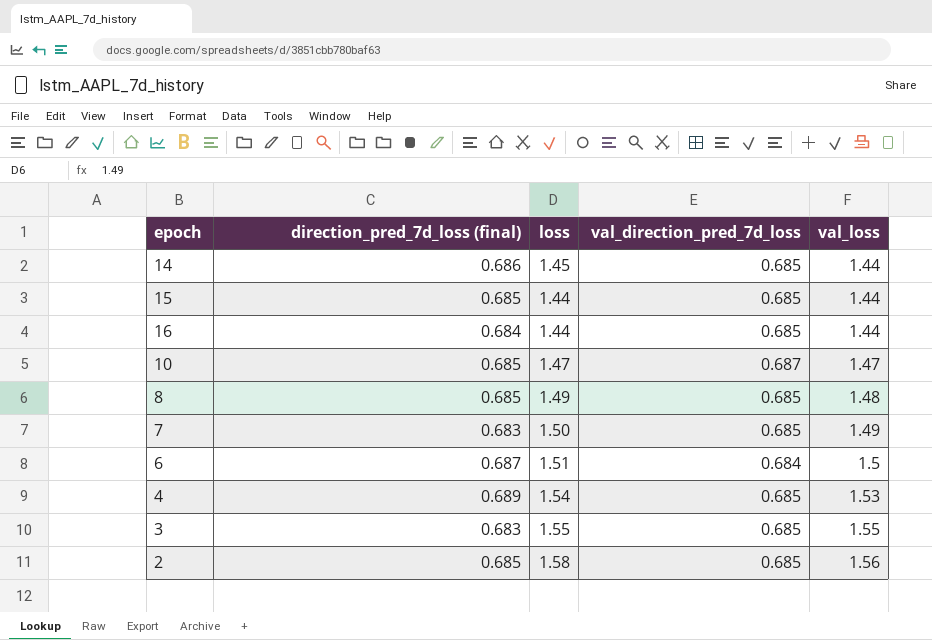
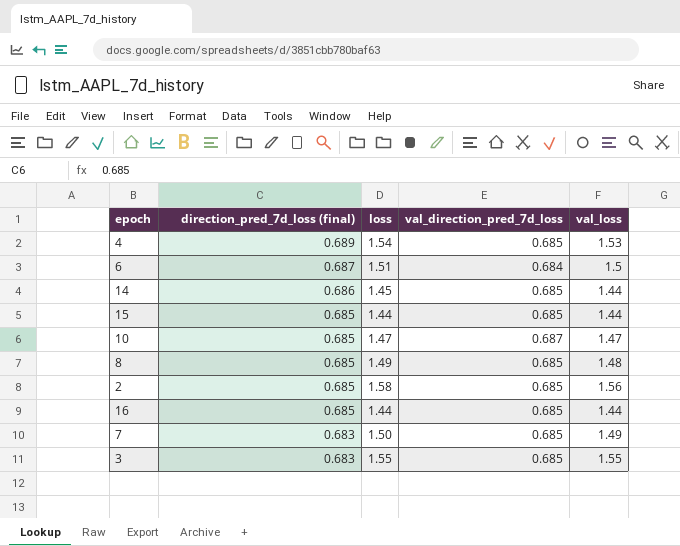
row order: val_loss ascending -> direction_pred_7d_loss (final) descending
16 | direction_pred_7d_loss (final): 0.684 -> 0.685

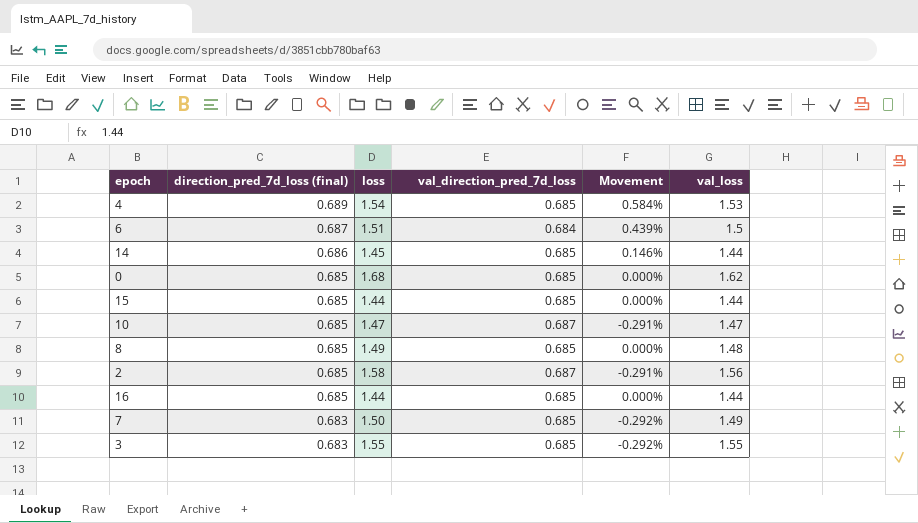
column Movement | formula: none -> ([direction_pred_7d_loss (final)] - [val_direction_pred_7d_loss]) / [val_direction_pred_7d_loss]
row 0: none -> 0.685 | 1.68 | 0.685 | 0.000% | 1.62
2 | val_direction_pred_7d_loss: 0.685 -> 0.687

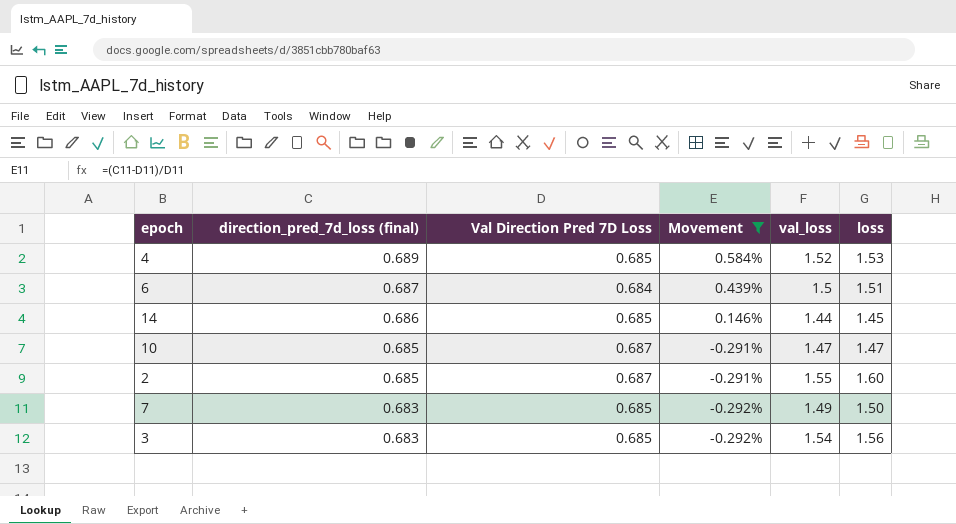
filter: none -> Movement != 0.000%
column name: val_direction_pred_7d_loss -> Val Direction Pred 7D Loss
column loss | position: 3 -> 6
4 | val_loss: 1.53 -> 1.52
4 | loss: 1.54 -> 1.53
2 | val_loss: 1.56 -> 1.55
2 | loss: 1.58 -> 1.60
3 | val_loss: 1.55 -> 1.54
3 | loss: 1.55 -> 1.56

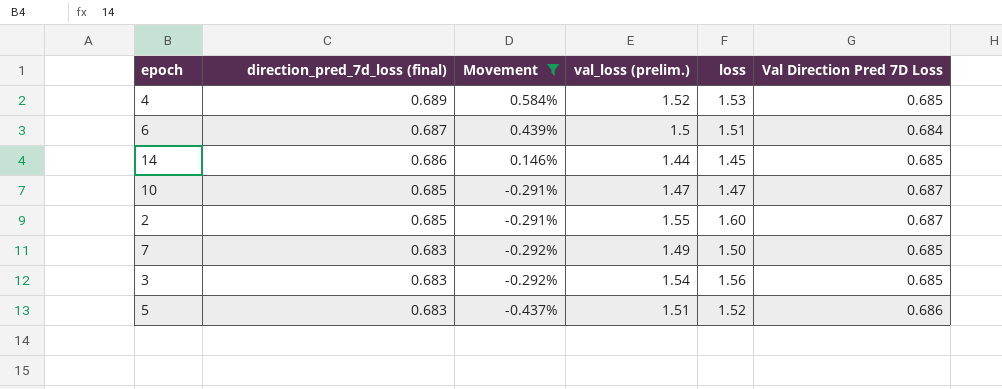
column name: val_loss -> val_loss (prelim.)
column Val Direction Pred 7D Loss | position: 3 -> 6
row 5: none -> 0.683 | -0.437% | 1.51 | 1.52 | 0.686

